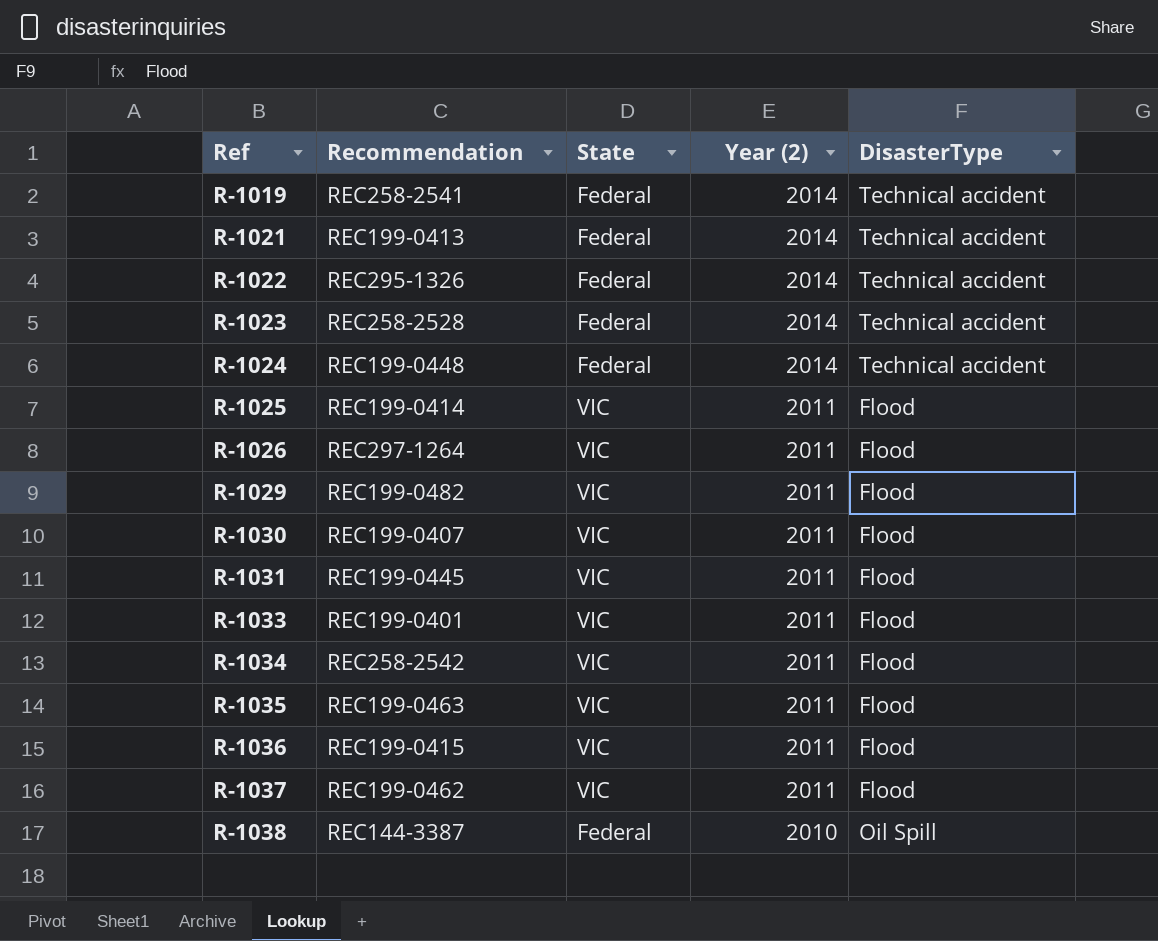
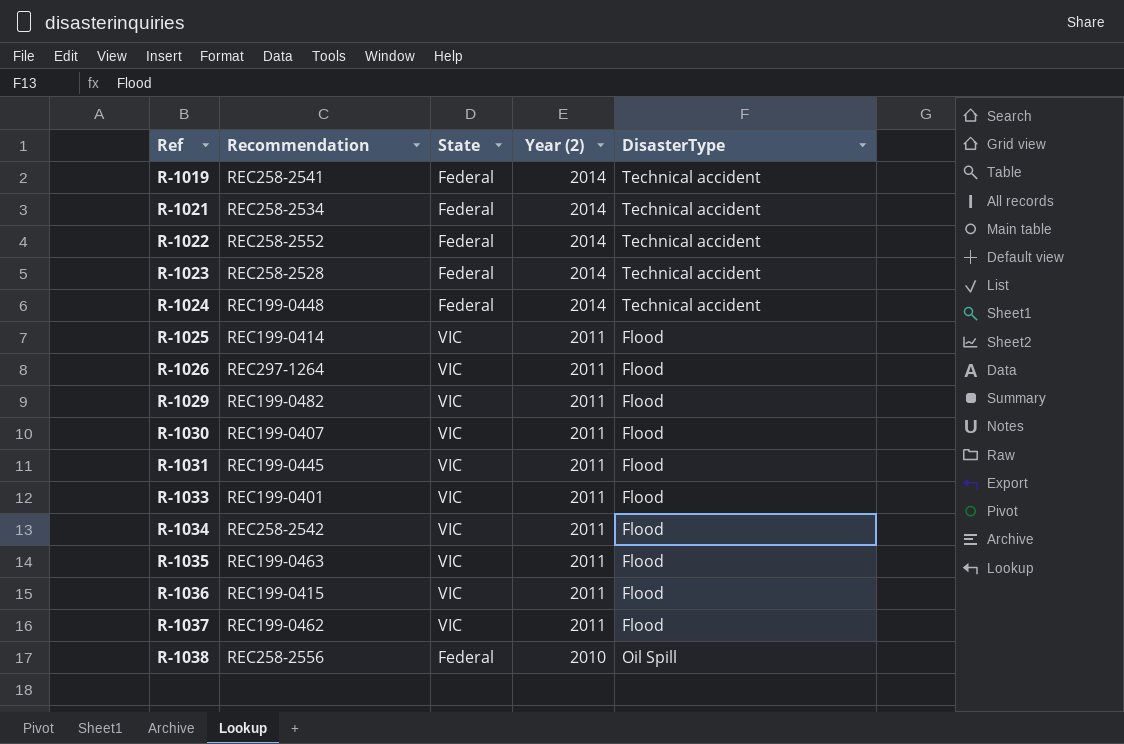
R-1021 | Recommendation: REC199-0413 -> REC258-2534
R-1022 | Recommendation: REC295-1326 -> REC258-2552
R-1038 | Recommendation: REC144-3387 -> REC258-2556

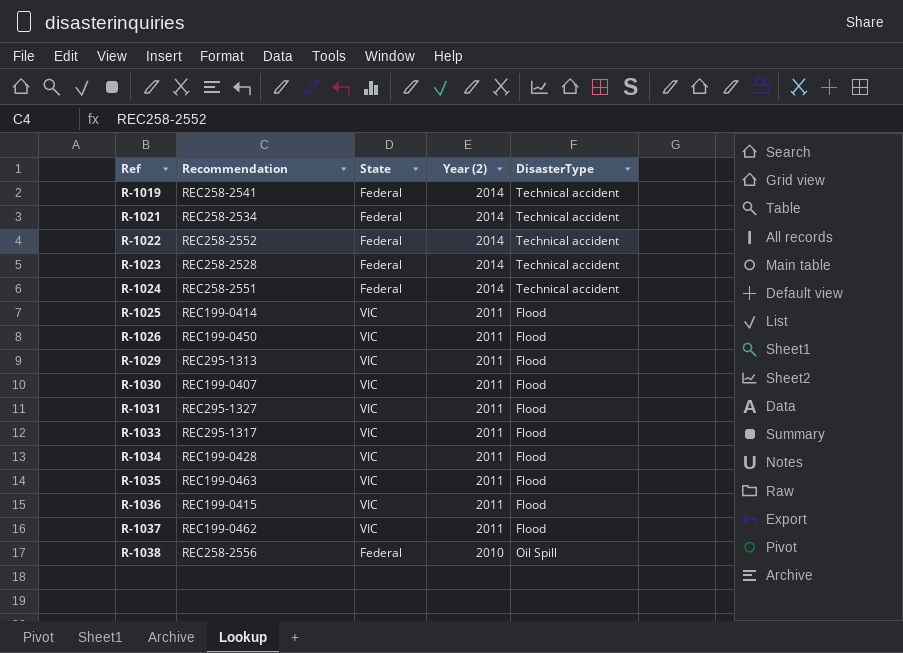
R-1024 | Recommendation: REC199-0448 -> REC258-2551
R-1026 | Recommendation: REC297-1264 -> REC199-0450
R-1029 | Recommendation: REC199-0482 -> REC295-1313
R-1031 | Recommendation: REC199-0445 -> REC295-1327
R-1033 | Recommendation: REC199-0401 -> REC295-1317
R-1034 | Recommendation: REC258-2542 -> REC199-0428

